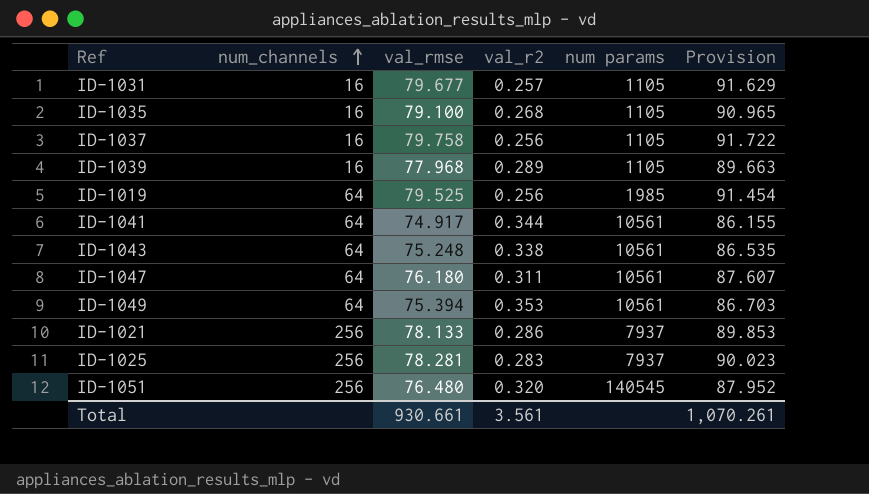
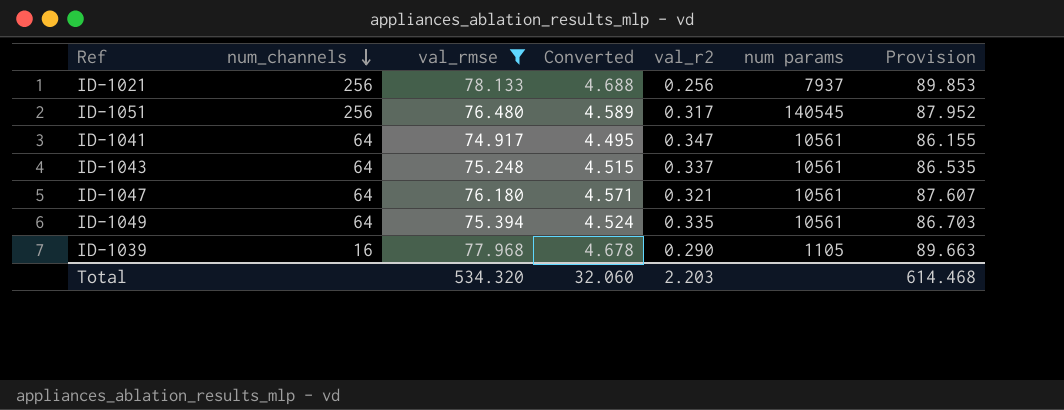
filter: none -> val_rmse <= 78.133
row order: num_channels ascending -> num_channels descending
column Converted | formula: none -> [val_rmse] * 0.06
ID-1021 | val_r2: 0.286 -> 0.256
ID-1051 | val_r2: 0.320 -> 0.317
ID-1041 | val_r2: 0.344 -> 0.347
ID-1043 | val_r2: 0.338 -> 0.337
ID-1047 | val_r2: 0.311 -> 0.321
ID-1049 | val_r2: 0.353 -> 0.335
ID-1039 | val_r2: 0.289 -> 0.290
Total | val_rmse: 930.661 -> 534.320
Total | val_r2: 3.561 -> 2.203
Total | Provision: 1,070.261 -> 614.468

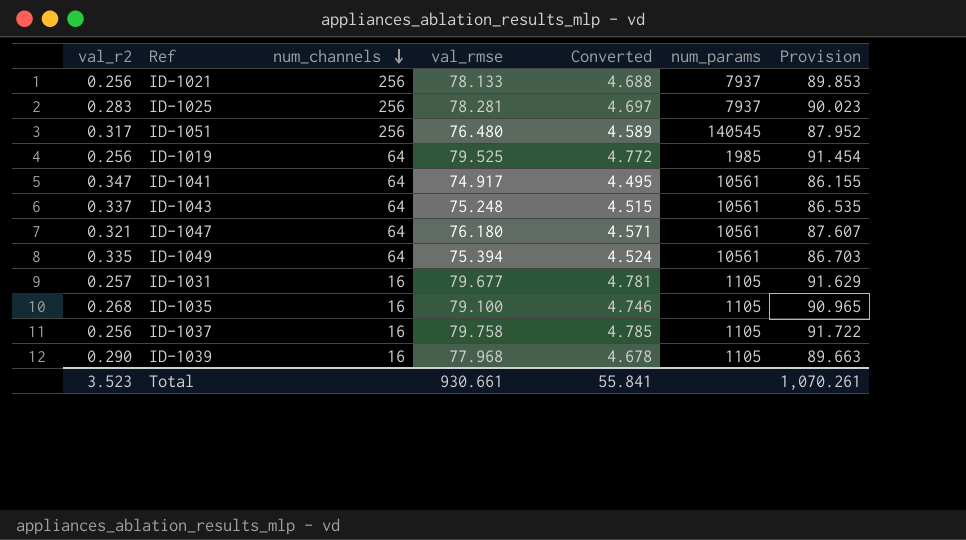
filter: val_rmse <= 78.133 -> none
column val_r2 | position: 5 -> 1
column name: num params -> num_params
Total | val_r2: 2.203 -> 3.523
Total | val_rmse: 534.320 -> 930.661
Total | Converted: 32.060 -> 55.841
Total | Provision: 614.468 -> 1,070.261

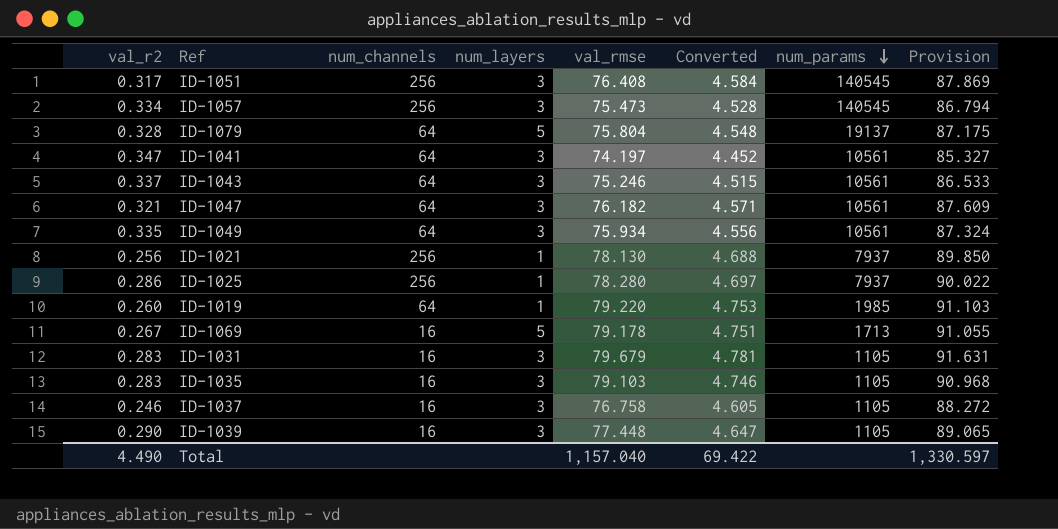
row order: num_channels descending -> num_params descending
column num_layers | position: none -> 4
ID-1051 | val_rmse: 76.480 -> 76.408
ID-1051 | Converted: 4.589 -> 4.584
ID-1051 | Provision: 87.952 -> 87.869
row ID-1057: none -> 0.334 | 256 | 3 | 75.473 | 4.528 | 140545 | 86.794
row ID-1079: none -> 0.328 | 64 | 5 | 75.804 | 4.548 | 19137 | 87.175
ID-1041 | val_rmse: 74.917 -> 74.197
ID-1041 | Converted: 4.495 -> 4.452
ID-1041 | Provision: 86.155 -> 85.327
ID-1043 | val_rmse: 75.248 -> 75.246
ID-1043 | Provision: 86.535 -> 86.533
ID-1047 | val_rmse: 76.180 -> 76.182
ID-1047 | Provision: 87.607 -> 87.609
ID-1049 | val_rmse: 75.394 -> 75.934
ID-1049 | Converted: 4.524 -> 4.556
ID-1049 | Provision: 86.703 -> 87.324
ID-1021 | val_rmse: 78.133 -> 78.130
ID-1021 | Provision: 89.853 -> 89.850
ID-1025 | val_r2: 0.283 -> 0.286
ID-1025 | val_rmse: 78.281 -> 78.280
ID-1025 | Provision: 90.023 -> 90.022
ID-1019 | val_r2: 0.256 -> 0.260
ID-1019 | val_rmse: 79.525 -> 79.220
ID-1019 | Converted: 4.772 -> 4.753
ID-1019 | Provision: 91.454 -> 91.103
row ID-1069: none -> 0.267 | 16 | 5 | 79.178 | 4.751 | 1713 | 91.055
ID-1031 | val_r2: 0.257 -> 0.283
ID-1031 | val_rmse: 79.677 -> 79.679
ID-1031 | Provision: 91.629 -> 91.631
ID-1035 | val_r2: 0.268 -> 0.283
ID-1035 | val_rmse: 79.100 -> 79.103
ID-1035 | Provision: 90.965 -> 90.968
ID-1037 | val_r2: 0.256 -> 0.246
ID-1037 | val_rmse: 79.758 -> 76.758
ID-1037 | Converted: 4.785 -> 4.605
ID-1037 | Provision: 91.722 -> 88.272
ID-1039 | val_rmse: 77.968 -> 77.448
ID-1039 | Converted: 4.678 -> 4.647
ID-1039 | Provision: 89.663 -> 89.065
Total | val_r2: 3.523 -> 4.490
Total | val_rmse: 930.661 -> 1,157.040
Total | Converted: 55.841 -> 69.422
Total | Provision: 1,070.261 -> 1,330.597

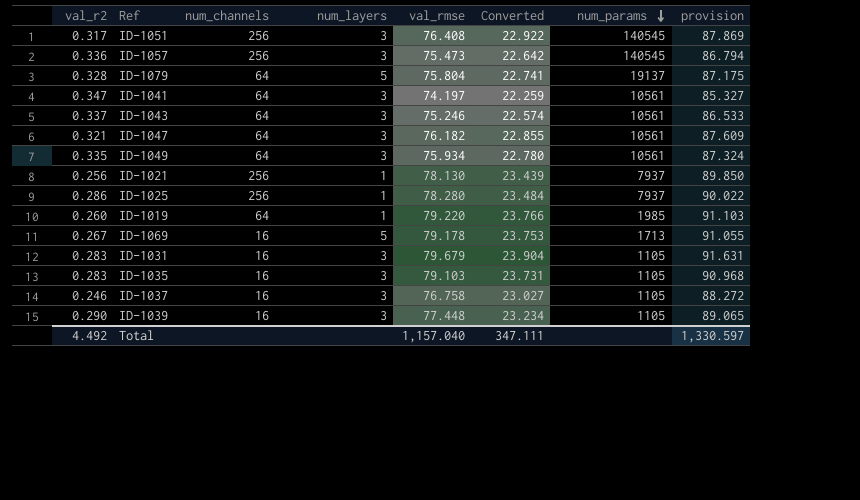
column Converted | formula: [val_rmse] * 0.06 -> [val_rmse] * 0.3
column name: Provision -> provision
ID-1057 | val_r2: 0.334 -> 0.336
Total | val_r2: 4.490 -> 4.492
Total | Converted: 69.422 -> 347.111

